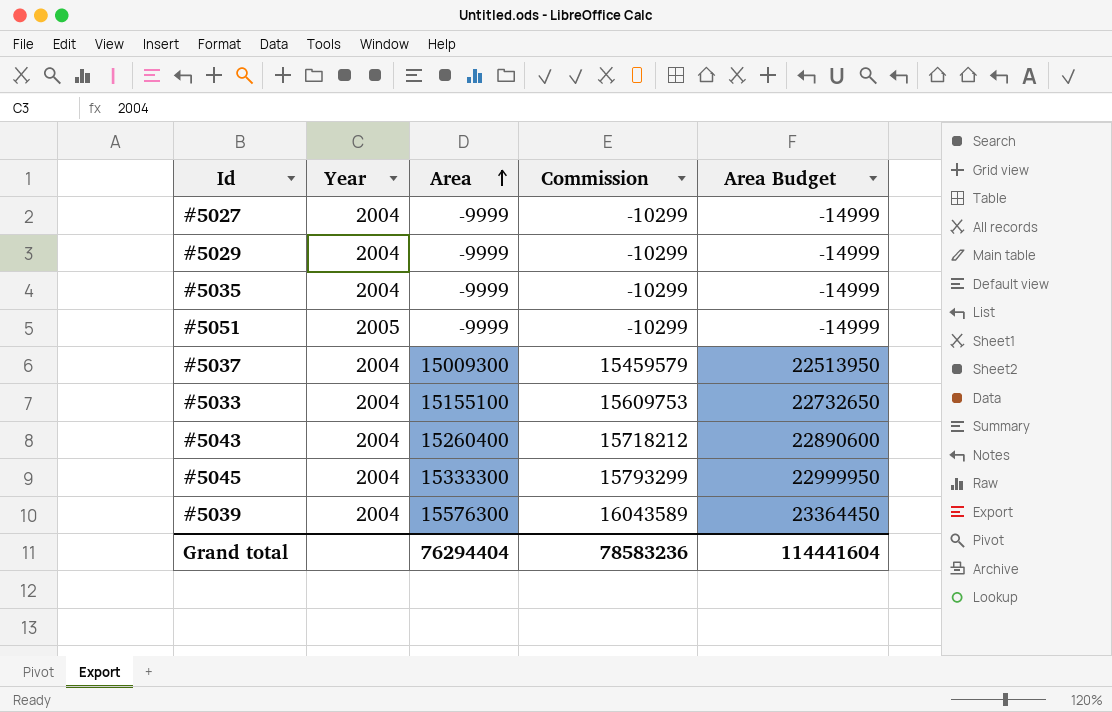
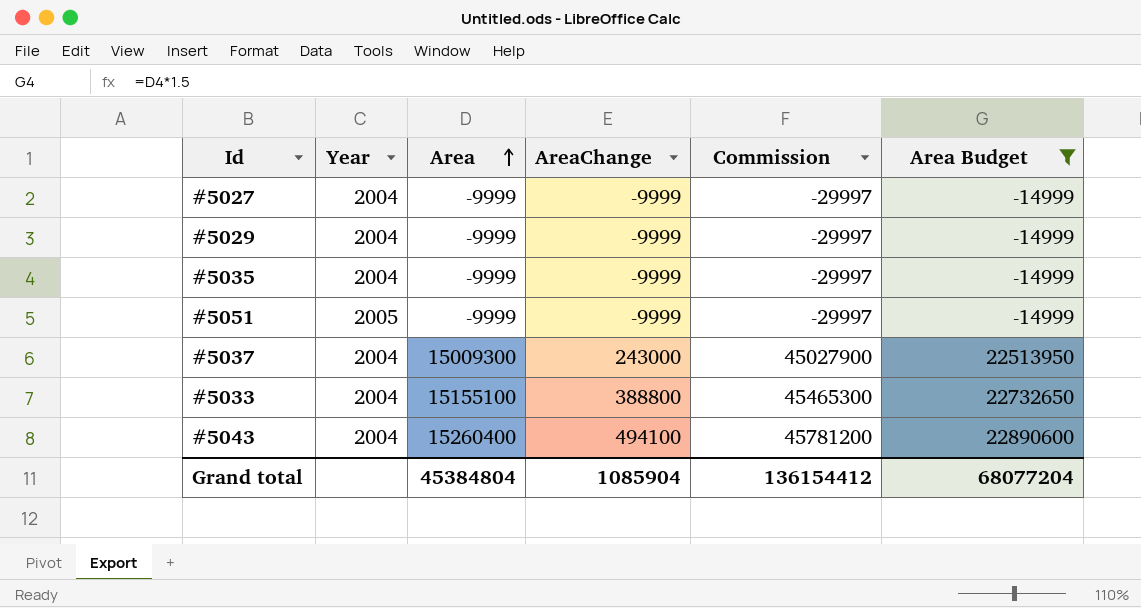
filter: none -> Area Budget <= 22890600
column AreaChange | position: none -> 4
column Commission | formula: [Area] * 1.03 -> [Area] * 3
Grand total | Area: 76294404 -> 45384804
Grand total | Commission: 78583236 -> 136154412
Grand total | Area Budget: 114441604 -> 68077204

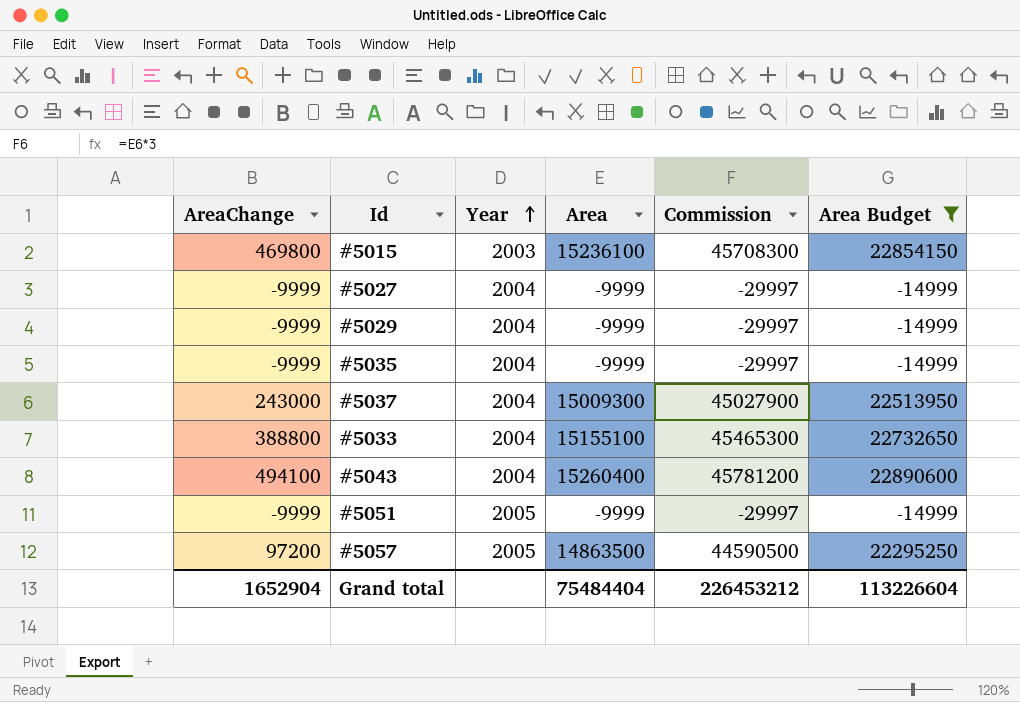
row order: Area ascending -> Year ascending
column AreaChange | position: 4 -> 1
row #5015: none -> 469800 | 2003 | 15236100 | 45708300 | 22854150
row #5057: none -> 97200 | 2005 | 14863500 | 44590500 | 22295250
Grand total | AreaChange: 1085904 -> 1652904
Grand total | Area: 45384804 -> 75484404
Grand total | Commission: 136154412 -> 226453212
Grand total | Area Budget: 68077204 -> 113226604

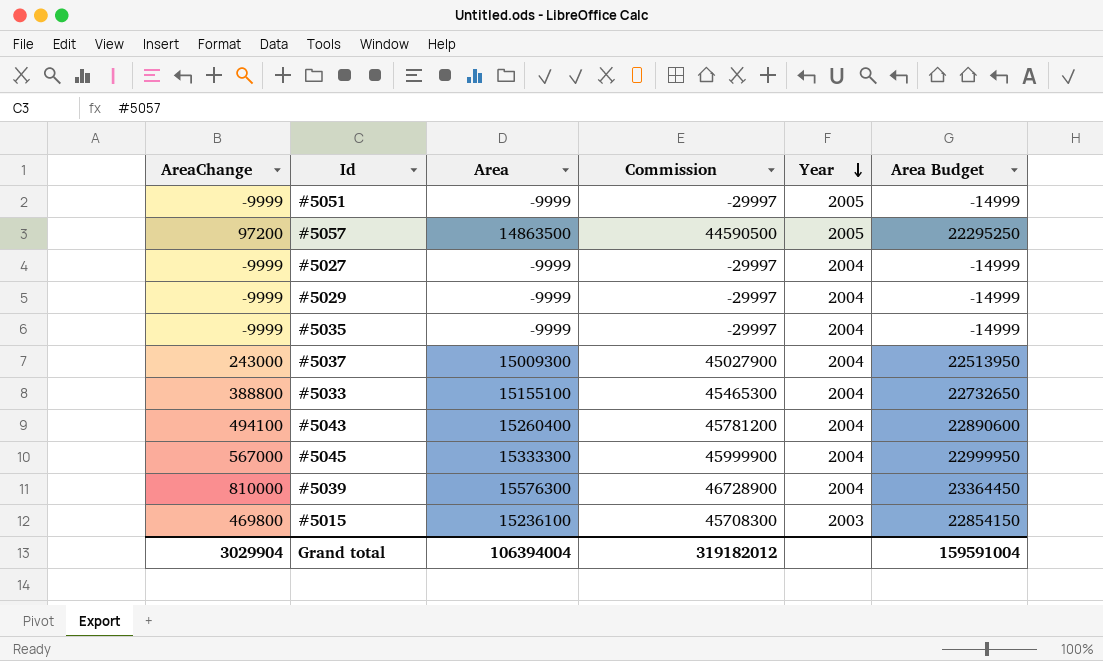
filter: Area Budget <= 22890600 -> none
row order: Year ascending -> Year descending
column Year | position: 3 -> 5
Grand total | AreaChange: 1652904 -> 3029904
Grand total | Area: 75484404 -> 106394004
Grand total | Commission: 226453212 -> 319182012
Grand total | Area Budget: 113226604 -> 159591004

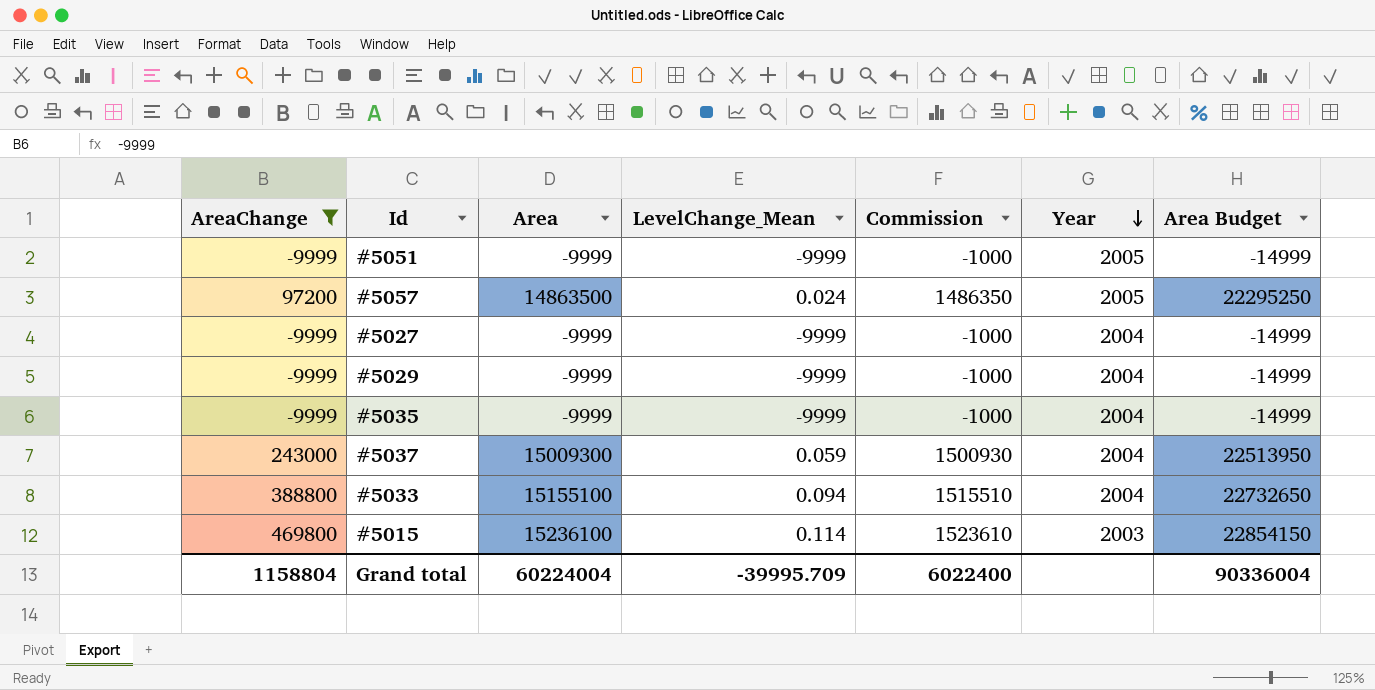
filter: none -> AreaChange <= 469800
column LevelChange_Mean | position: none -> 4
column Commission | formula: [Area] * 3 -> [Area] * 0.1
Grand total | AreaChange: 3029904 -> 1158804
Grand total | Area: 106394004 -> 60224004
Grand total | Commission: 319182012 -> 6022400
Grand total | Area Budget: 159591004 -> 90336004

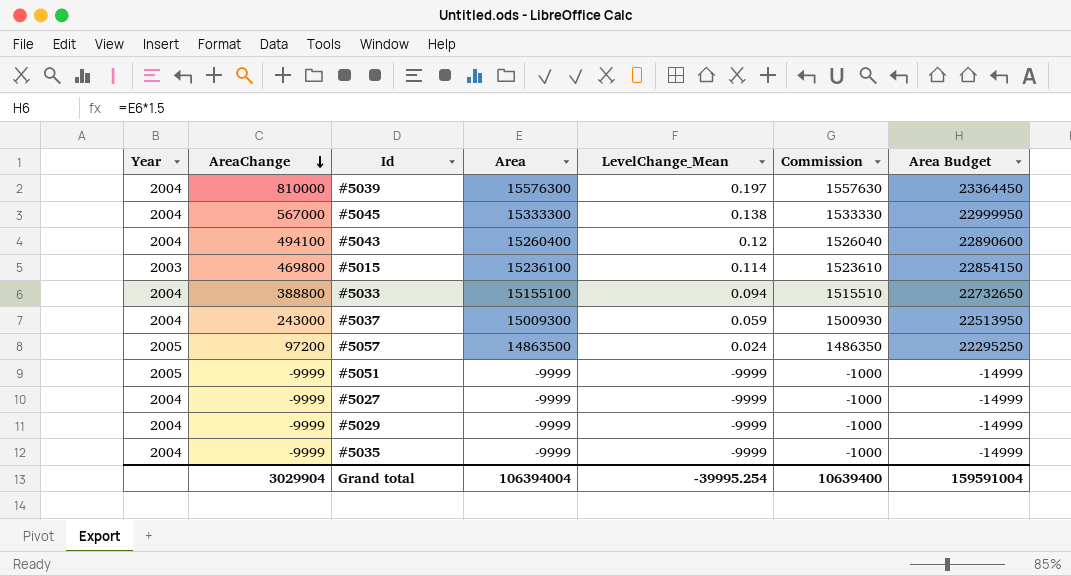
filter: AreaChange <= 469800 -> none
row order: Year descending -> AreaChange descending
column Year | position: 6 -> 1
Grand total | AreaChange: 1158804 -> 3029904
Grand total | Area: 60224004 -> 106394004
Grand total | LevelChange_Mean: -39995.709 -> -39995.254
Grand total | Commission: 6022400 -> 10639400
Grand total | Area Budget: 90336004 -> 159591004

